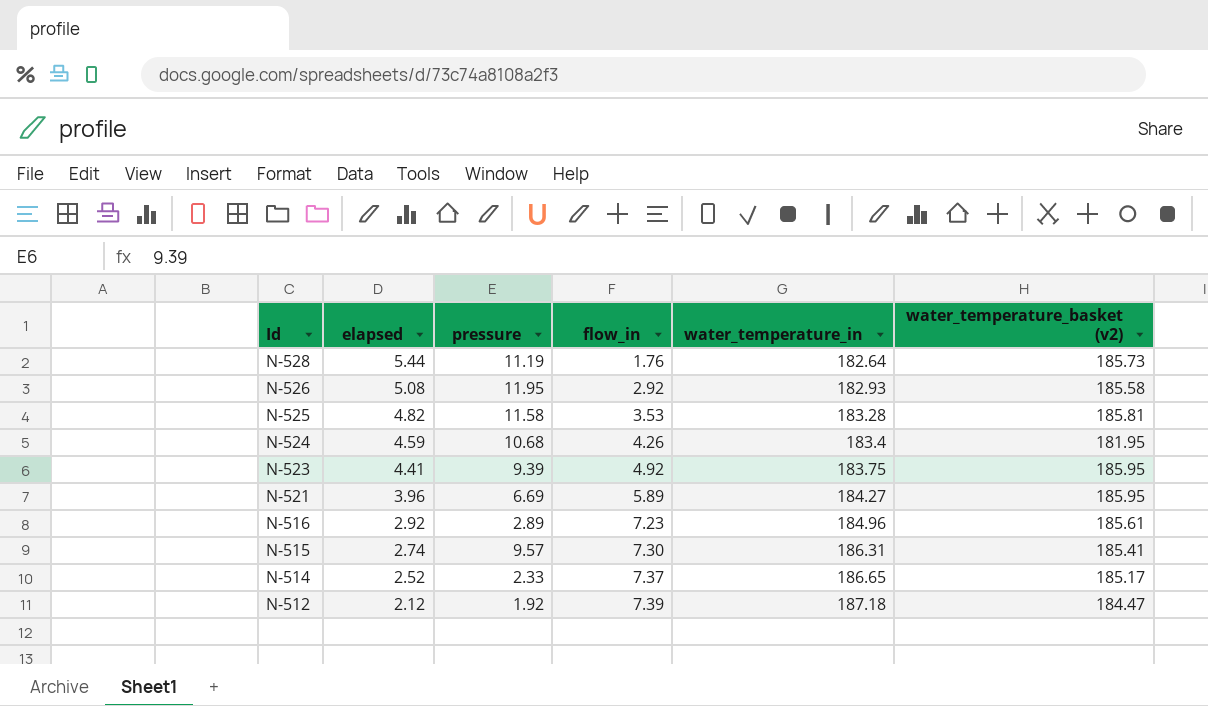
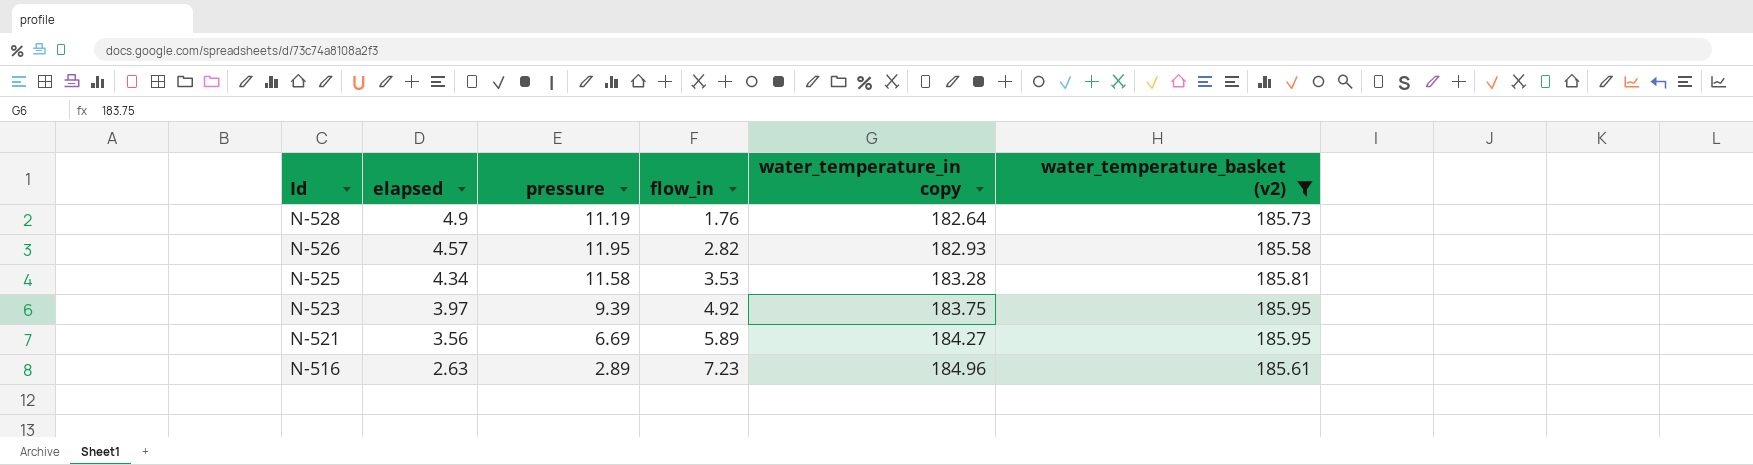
filter: none -> water_temperature_basket (v2) >= 185.58
column name: water_temperature_in -> water_temperature_in copy
N-528 | elapsed: 5.44 -> 4.9
N-526 | elapsed: 5.08 -> 4.57
N-526 | flow_in: 2.92 -> 2.82
N-525 | elapsed: 4.82 -> 4.34
N-523 | elapsed: 4.41 -> 3.97
N-521 | elapsed: 3.96 -> 3.56
N-516 | elapsed: 2.92 -> 2.63

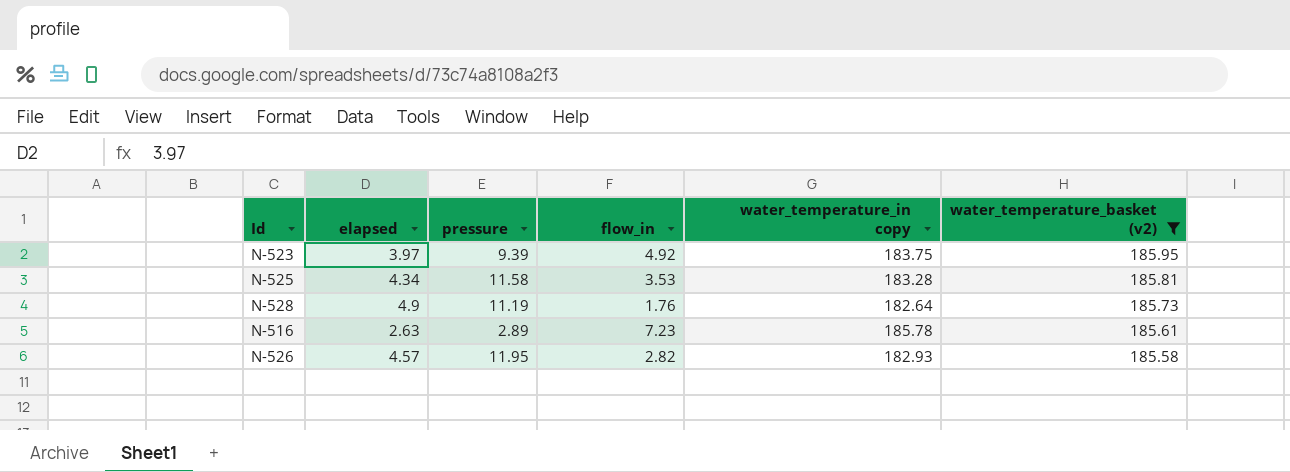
row order: Id descending -> water_temperature_basket (v2) descending
row N-521: 3.56 | 6.69 | 5.89 | 184.27 | 185.95 -> none
N-516 | water_temperature_in copy: 184.96 -> 185.78

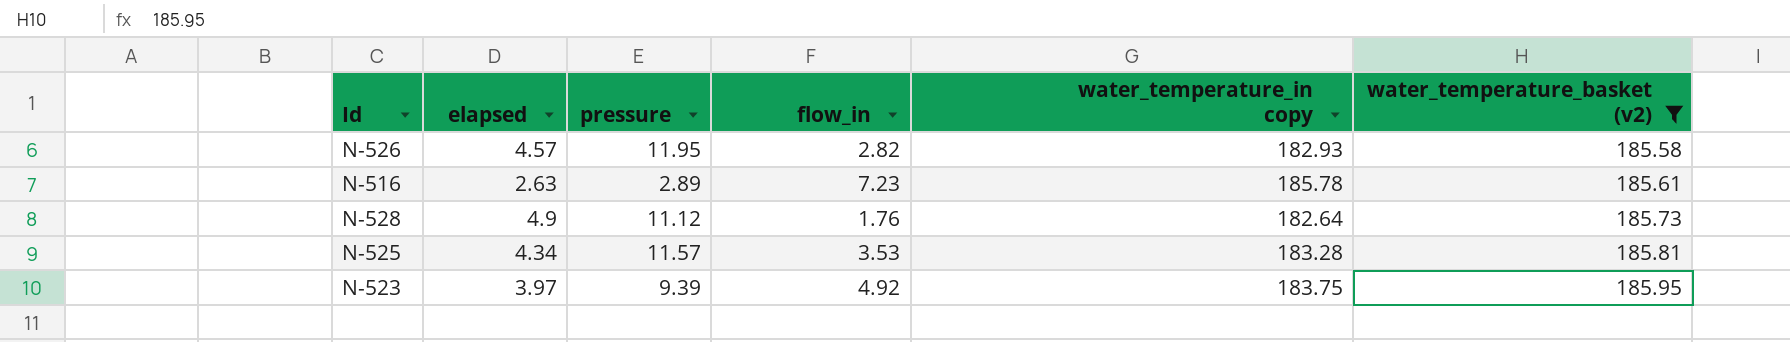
row order: water_temperature_basket (v2) descending -> water_temperature_basket (v2) ascending
N-528 | pressure: 11.19 -> 11.12
N-525 | pressure: 11.58 -> 11.57

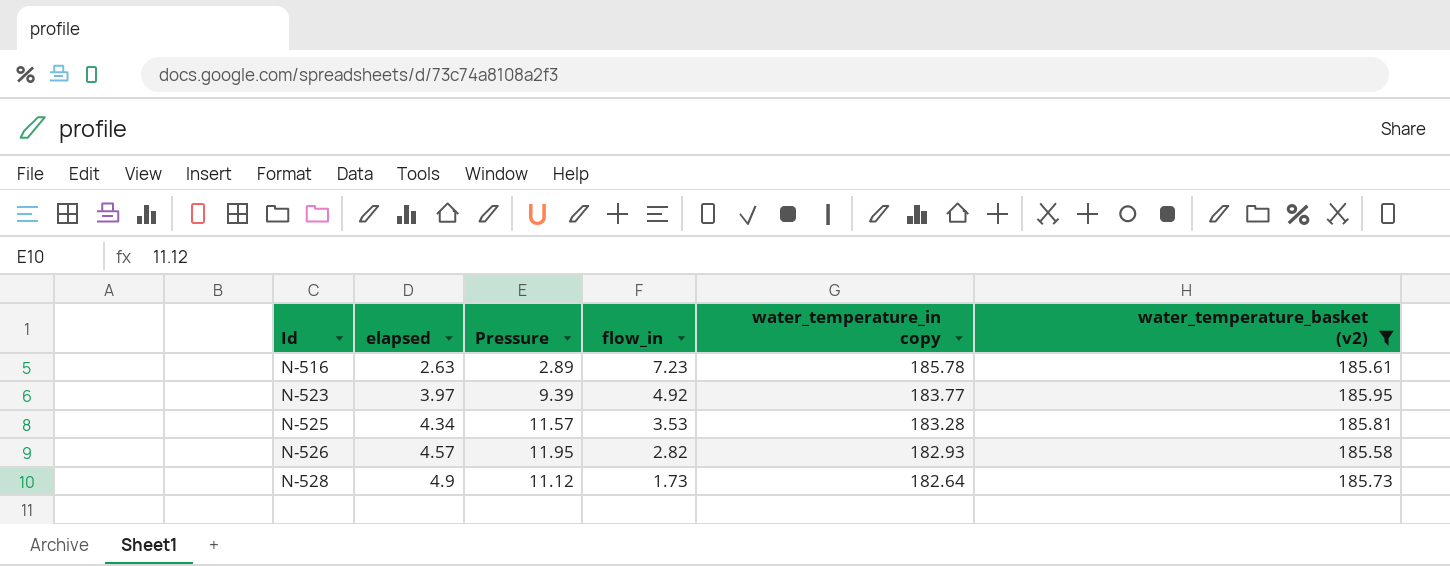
row order: water_temperature_basket (v2) ascending -> Id ascending
column name: pressure -> Pressure
N-523 | water_temperature_in copy: 183.75 -> 183.77
N-528 | flow_in: 1.76 -> 1.73

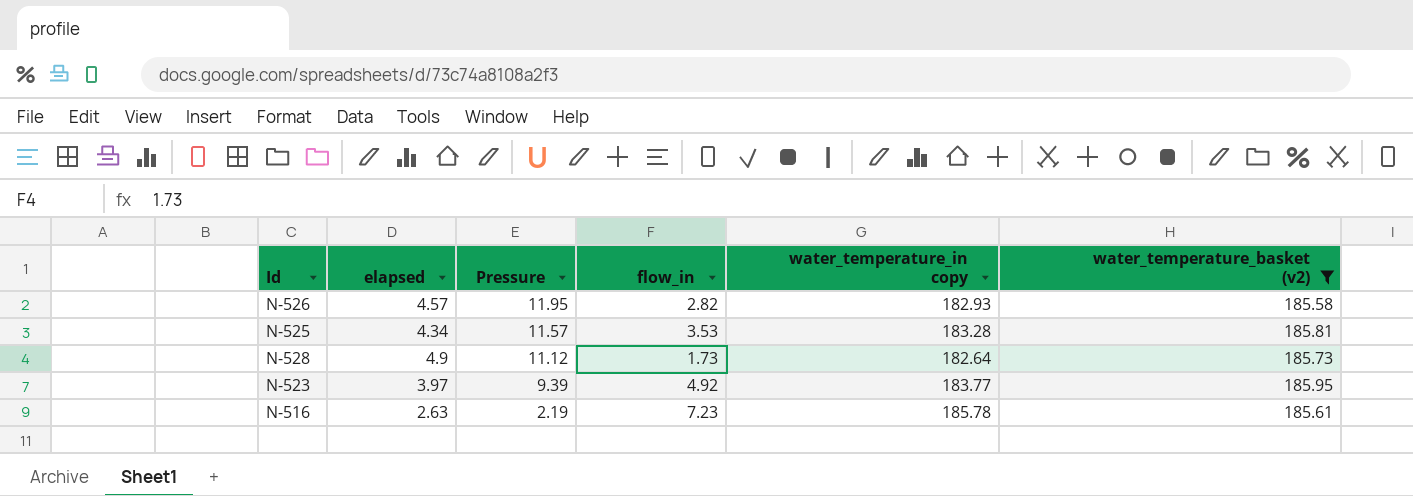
row order: Id ascending -> Pressure descending
N-516 | Pressure: 2.89 -> 2.19

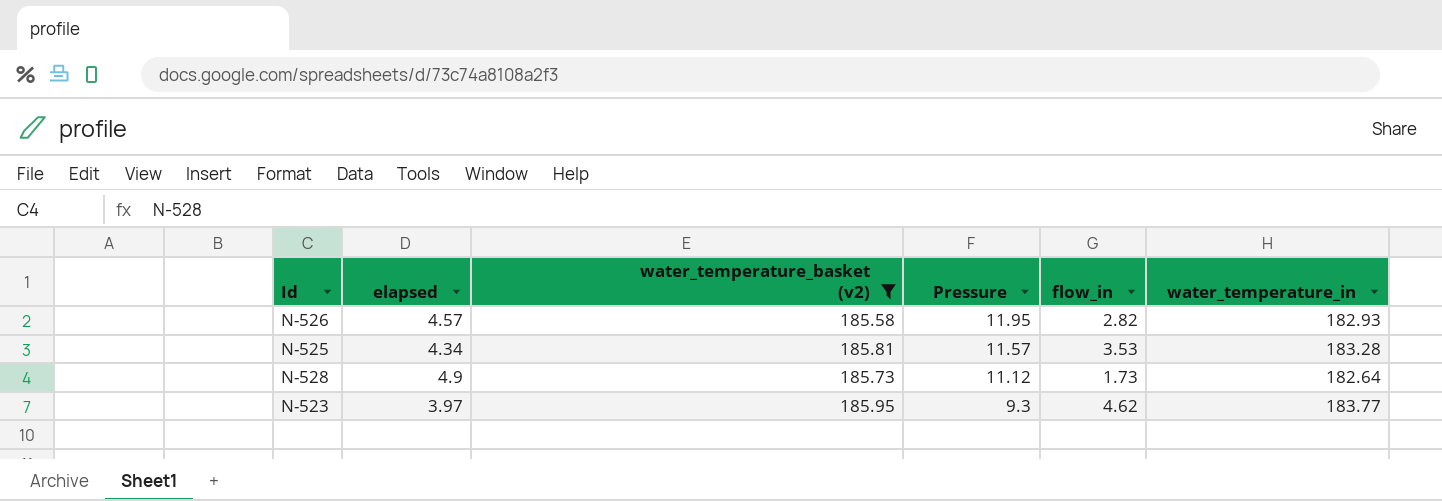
column water_temperature_basket (v2) | position: 6 -> 3
column name: water_temperature_in copy -> water_temperature_in
row N-516: 2.63 | 2.19 | 7.23 | 185.78 | 185.61 -> none
N-523 | Pressure: 9.39 -> 9.3
N-523 | flow_in: 4.92 -> 4.62

